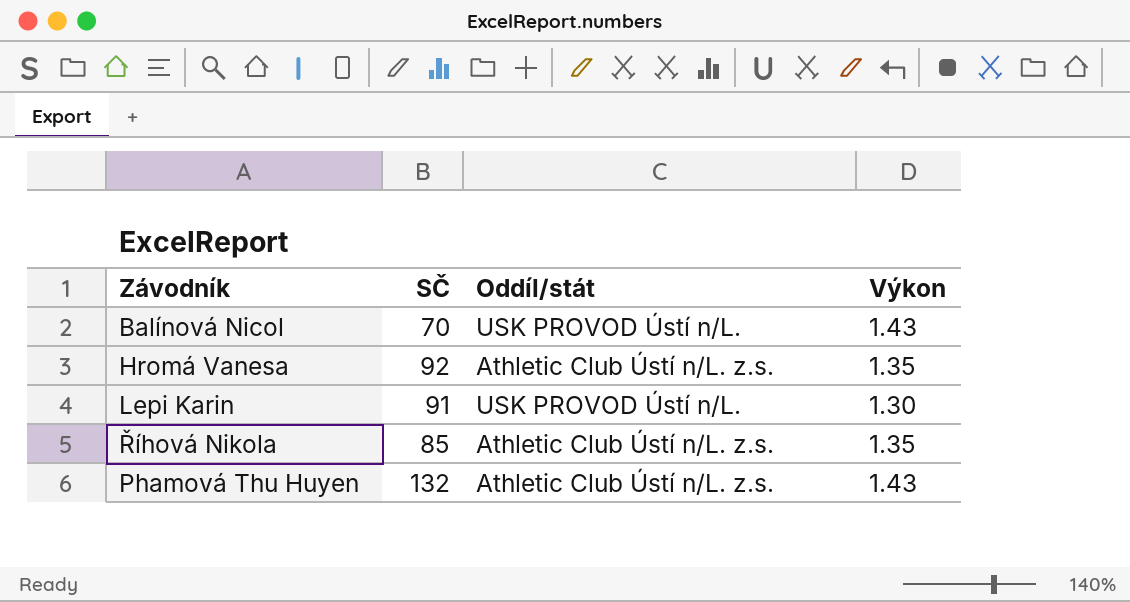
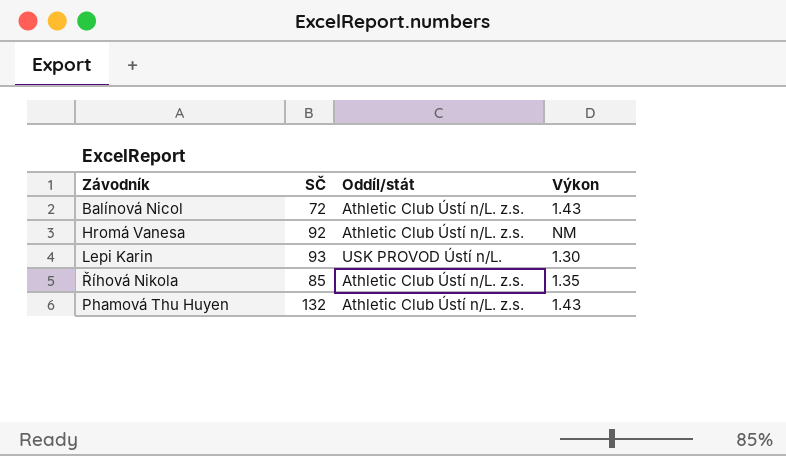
Balínová Nicol | SČ: 70 -> 72
Balínová Nicol | Oddíl/stát: USK PROVOD Ústí n/L. -> Athletic Club Ústí n/L. z.s.
Hromá Vanesa | Výkon: 1.35 -> NM
Lepi Karin | SČ: 91 -> 93

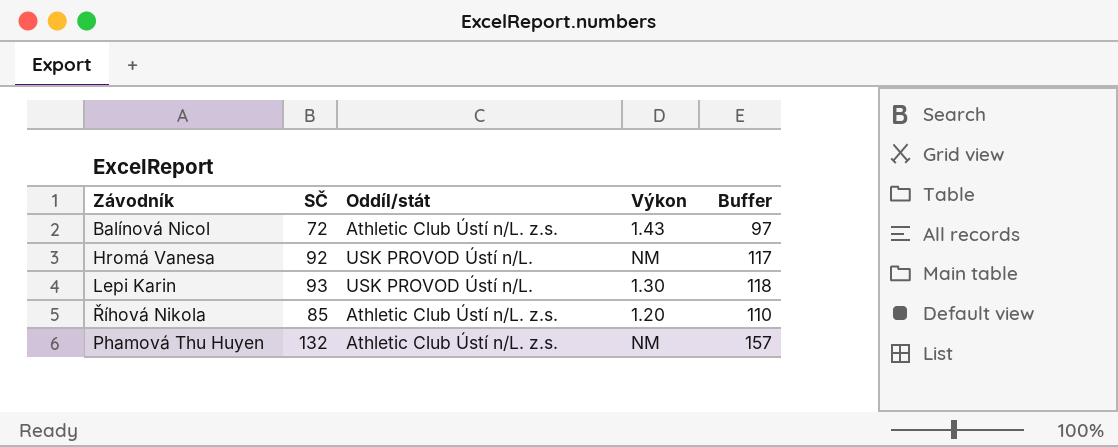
column Buffer | formula: none -> [SČ] + 25
Hromá Vanesa | Oddíl/stát: Athletic Club Ústí n/L. z.s. -> USK PROVOD Ústí n/L.
Říhová Nikola | Výkon: 1.35 -> 1.20
Phamová Thu Huyen | Výkon: 1.43 -> NM

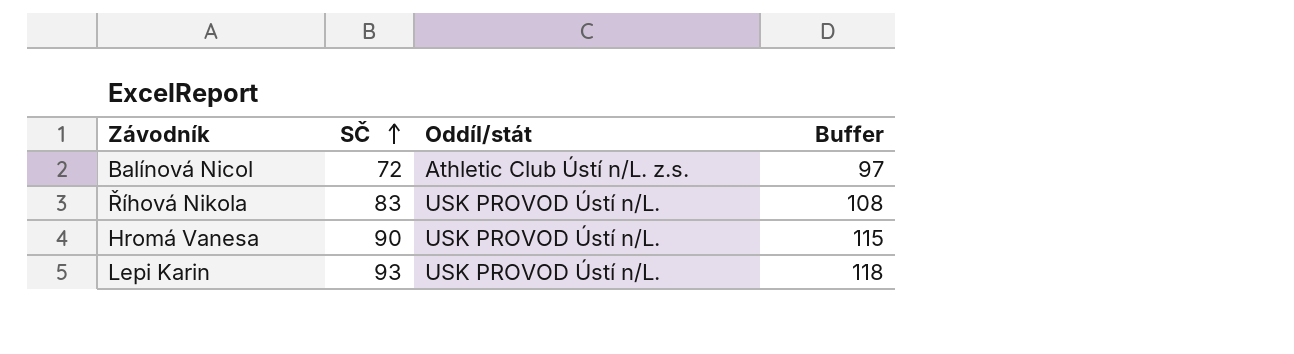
row order: none -> SČ ascending
column Výkon | position: 4 -> none
row Phamová Thu Huyen: 132 | Athletic Club Ústí n/L. z.s. | NM | 157 -> none
Říhová Nikola | SČ: 85 -> 83
Říhová Nikola | Oddíl/stát: Athletic Club Ústí n/L. z.s. -> USK PROVOD Ústí n/L.
Říhová Nikola | Buffer: 110 -> 108
Hromá Vanesa | SČ: 92 -> 90
Hromá Vanesa | Buffer: 117 -> 115

